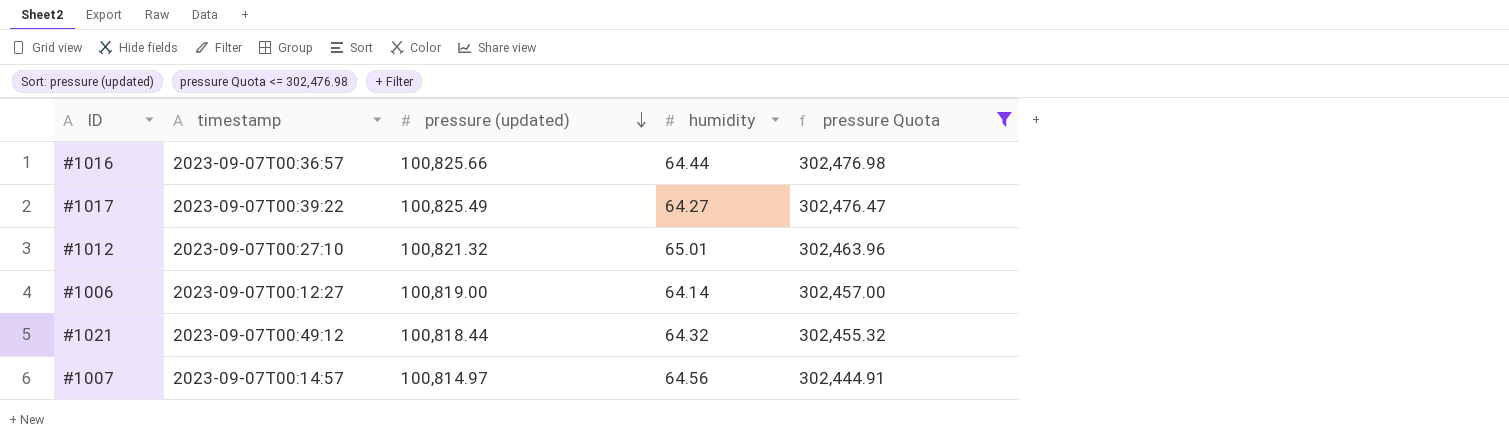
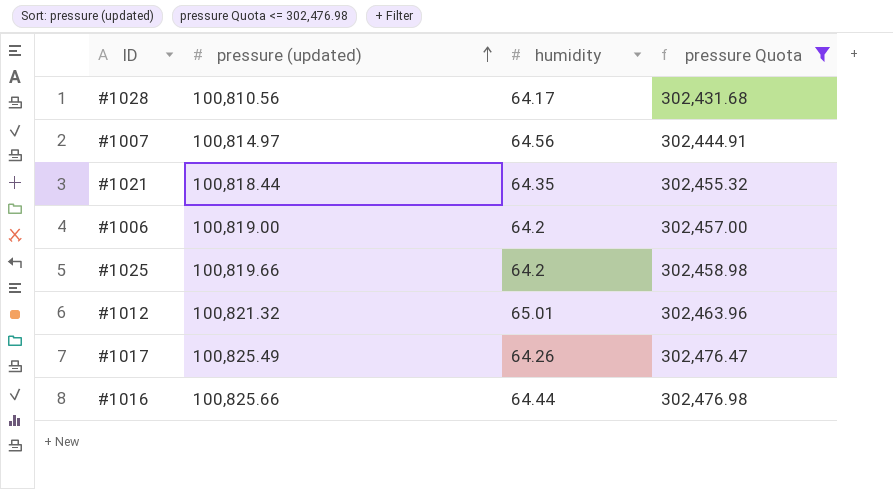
row order: pressure (updated) descending -> pressure (updated) ascending
column timestamp | position: 2 -> none
row #1028: none -> 100,810.56 | 64.17 | 302,431.68
#1021 | humidity: 64.32 -> 64.35
#1006 | humidity: 64.14 -> 64.2
row #1025: none -> 100,819.66 | 64.2 | 302,458.98
#1017 | humidity: 64.27 -> 64.26

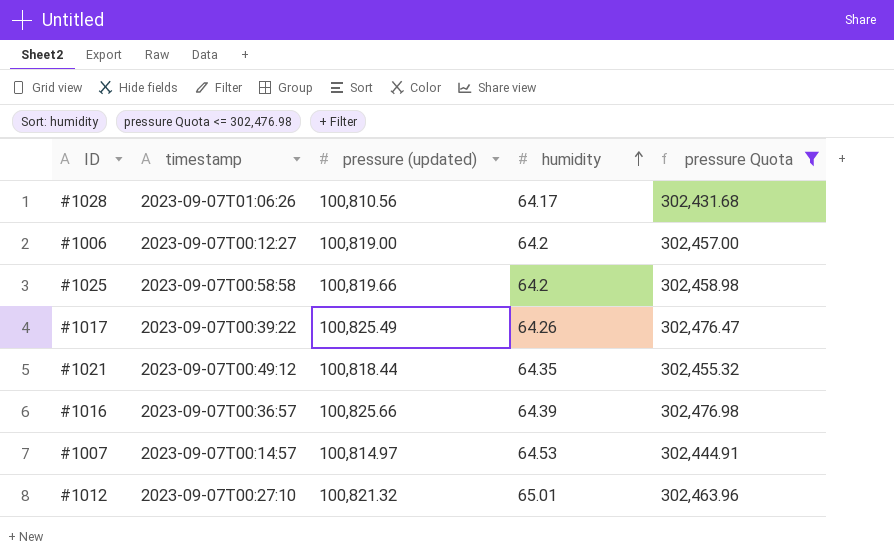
row order: pressure (updated) ascending -> humidity ascending
column timestamp | position: none -> 2
#1016 | humidity: 64.44 -> 64.39
#1007 | humidity: 64.56 -> 64.53

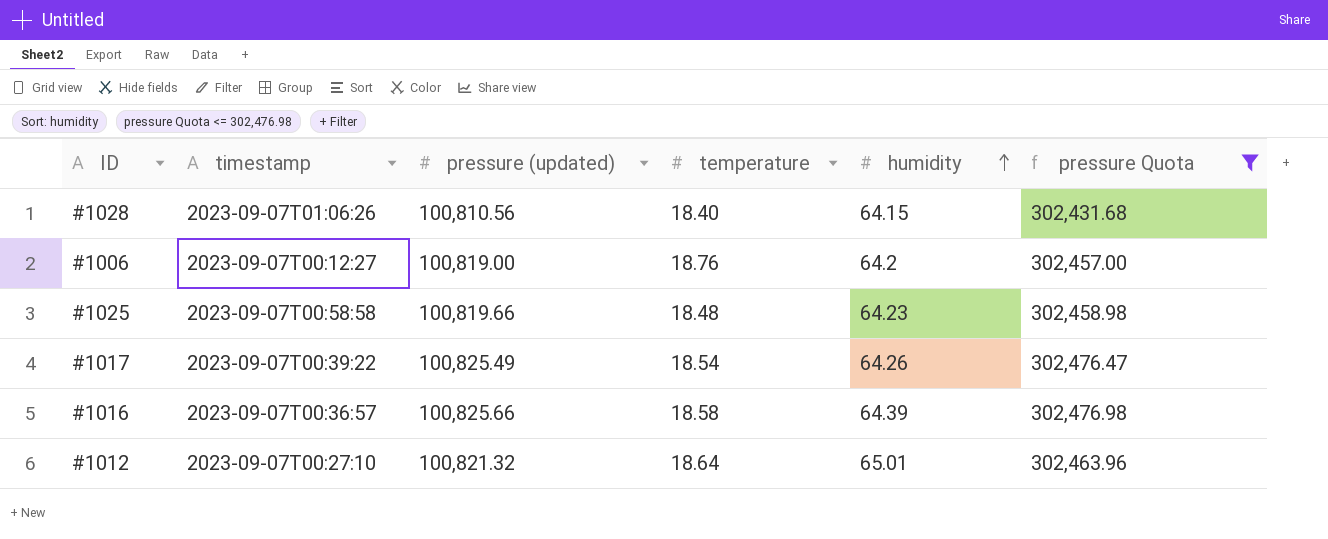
column temperature | position: none -> 4
row #1021: 2023-09-07T00:49:12 | 100,818.44 | 64.35 | 302,455.32 -> none
row #1007: 2023-09-07T00:14:57 | 100,814.97 | 64.53 | 302,444.91 -> none
#1028 | humidity: 64.17 -> 64.15
#1025 | humidity: 64.2 -> 64.23

